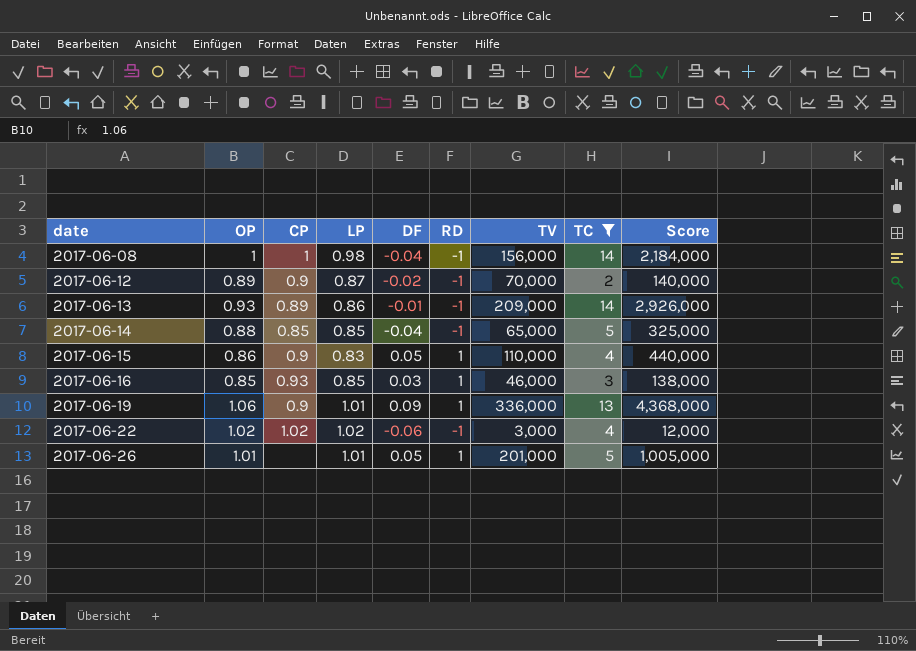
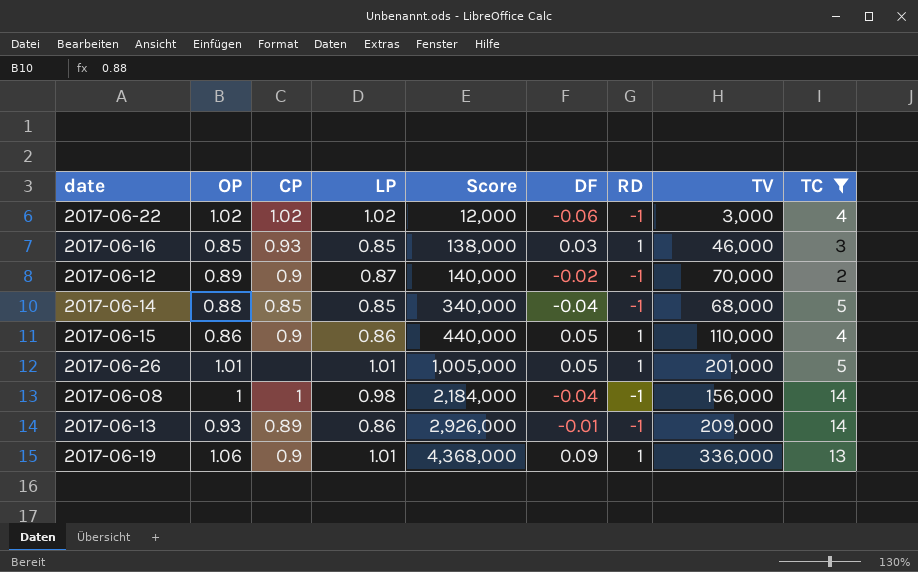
row order: date ascending -> Score ascending
column Score | position: 9 -> 5
2017-06-14 | Score: 325,000 -> 340,000
2017-06-14 | TV: 65,000 -> 68,000
2017-06-15 | LP: 0.83 -> 0.86

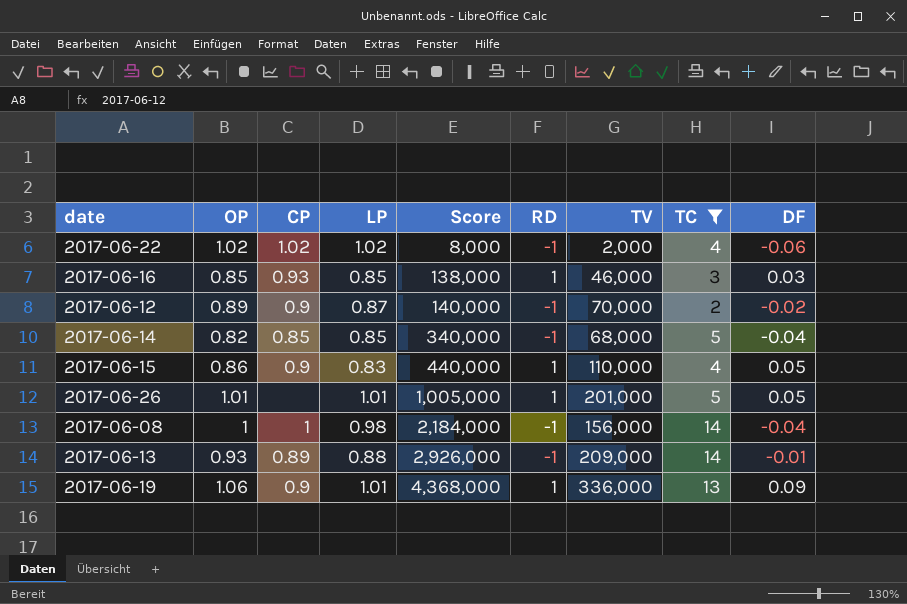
column DF | position: 6 -> 9
2017-06-22 | Score: 12,000 -> 8,000
2017-06-22 | TV: 3,000 -> 2,000
2017-06-14 | OP: 0.88 -> 0.82
2017-06-15 | LP: 0.86 -> 0.83
2017-06-13 | LP: 0.86 -> 0.88

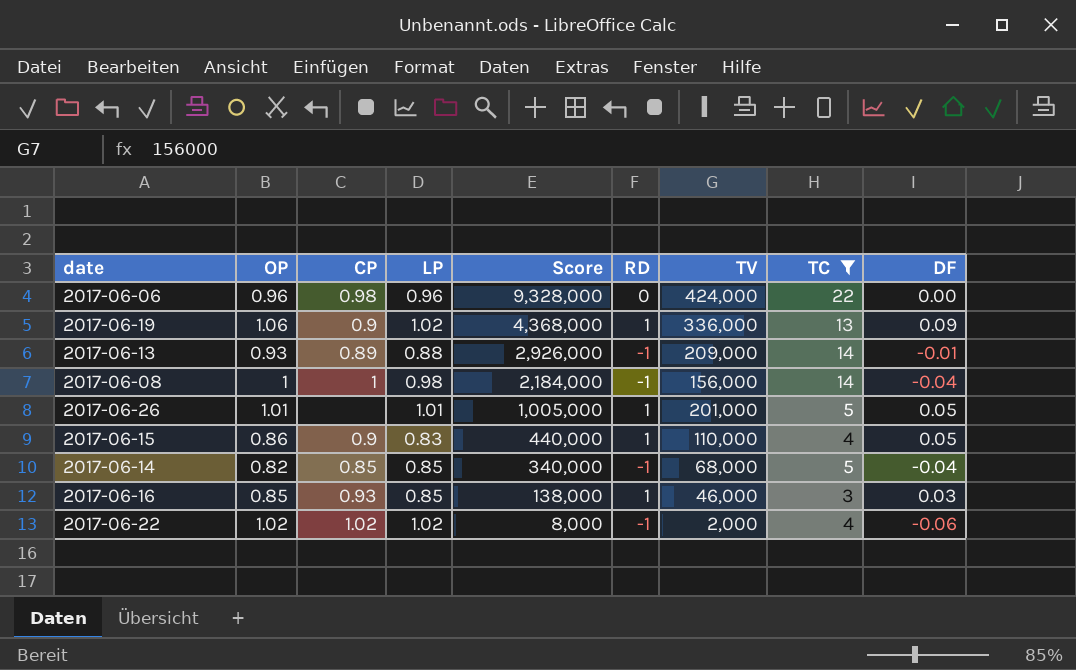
row order: Score ascending -> Score descending
row 2017-06-12: 0.89 | 0.9 | 0.87 | 140,000 | -1 | 70,000 | 2 | -0.02 -> none
row 2017-06-06: none -> 0.96 | 0.98 | 0.96 | 9,328,000 | 0 | 424,000 | 22 | 0.00
2017-06-19 | LP: 1.01 -> 1.02

